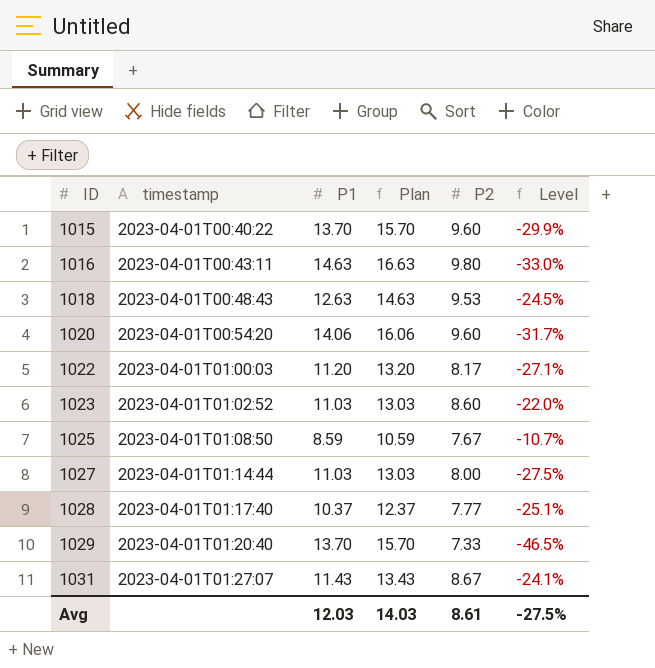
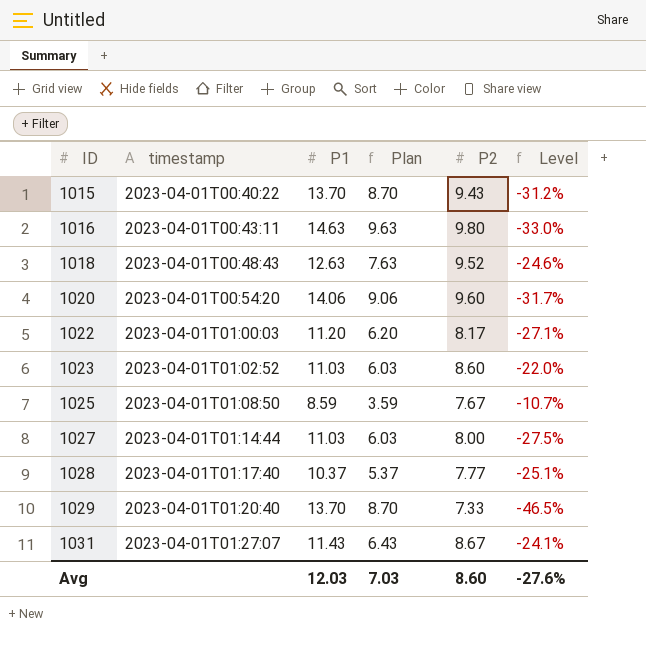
column Plan | formula: [P1] + 2 -> [P1] - 5
1015 | P2: 9.60 -> 9.43
1015 | Level: -29.9% -> -31.2%
1018 | P2: 9.53 -> 9.52
1018 | Level: -24.5% -> -24.6%
Avg | Plan: 14.03 -> 7.03
Avg | P2: 8.61 -> 8.60
Avg | Level: -27.5% -> -27.6%

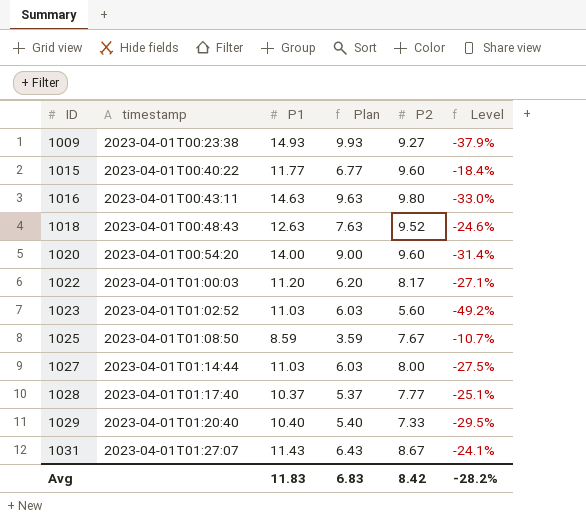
row 1009: none -> 2023-04-01T00:23:38 | 14.93 | 9.93 | 9.27 | -37.9%
1015 | P1: 13.70 -> 11.77
1015 | Plan: 8.70 -> 6.77
1015 | P2: 9.43 -> 9.60
1015 | Level: -31.2% -> -18.4%
1020 | P1: 14.06 -> 14.00
1020 | Plan: 9.06 -> 9.00
1020 | Level: -31.7% -> -31.4%
1023 | P2: 8.60 -> 5.60
1023 | Level: -22.0% -> -49.2%
1029 | P1: 13.70 -> 10.40
1029 | Plan: 8.70 -> 5.40
1029 | Level: -46.5% -> -29.5%
Avg | P1: 12.03 -> 11.83
Avg | Plan: 7.03 -> 6.83
Avg | P2: 8.60 -> 8.42
Avg | Level: -27.6% -> -28.2%

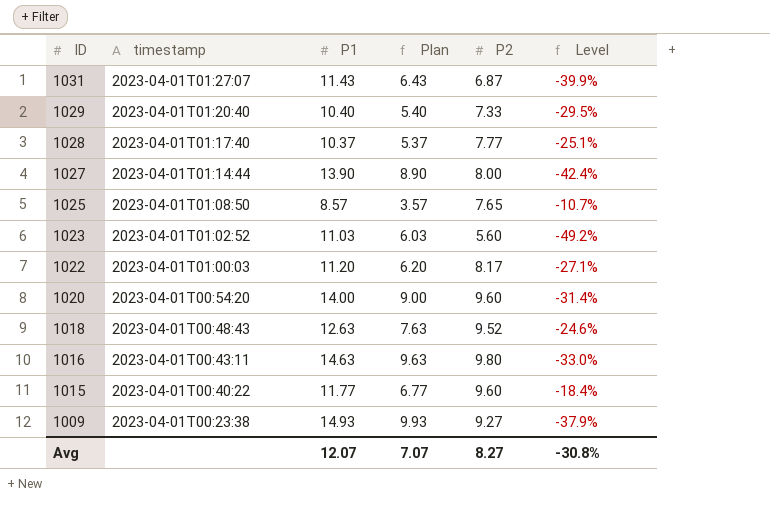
row order: ID ascending -> ID descending
1031 | P2: 8.67 -> 6.87
1031 | Level: -24.1% -> -39.9%
1027 | P1: 11.03 -> 13.90
1027 | Plan: 6.03 -> 8.90
1027 | Level: -27.5% -> -42.4%
1025 | P1: 8.59 -> 8.57
1025 | Plan: 3.59 -> 3.57
1025 | P2: 7.67 -> 7.65
Avg | P1: 11.83 -> 12.07
Avg | Plan: 6.83 -> 7.07
Avg | P2: 8.42 -> 8.27
Avg | Level: -28.2% -> -30.8%

